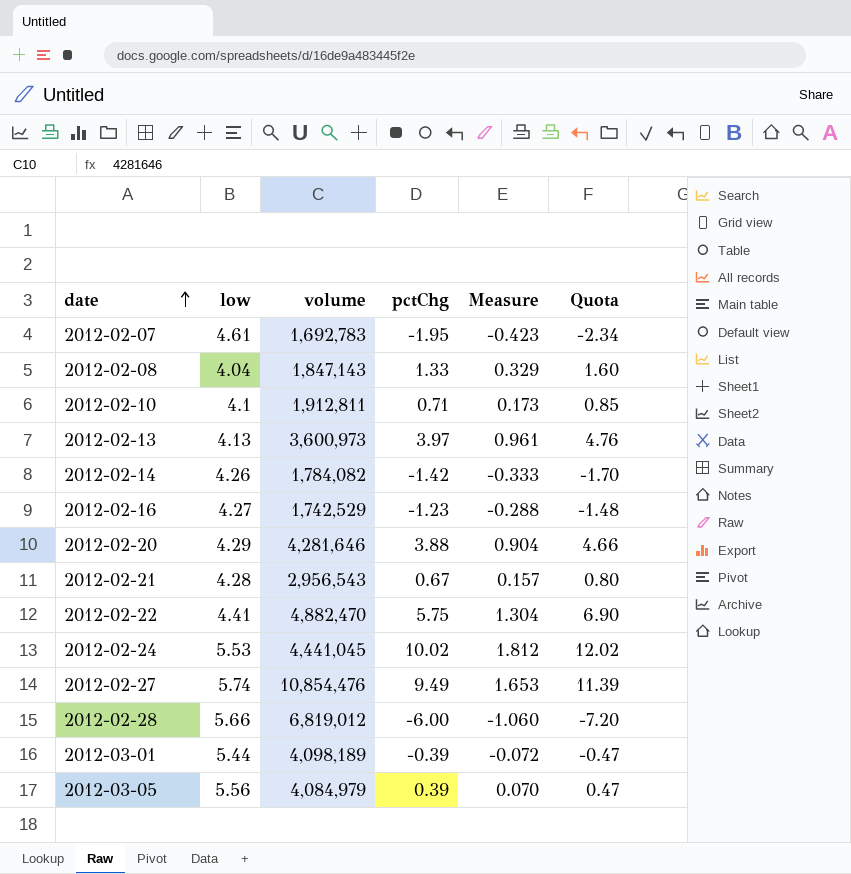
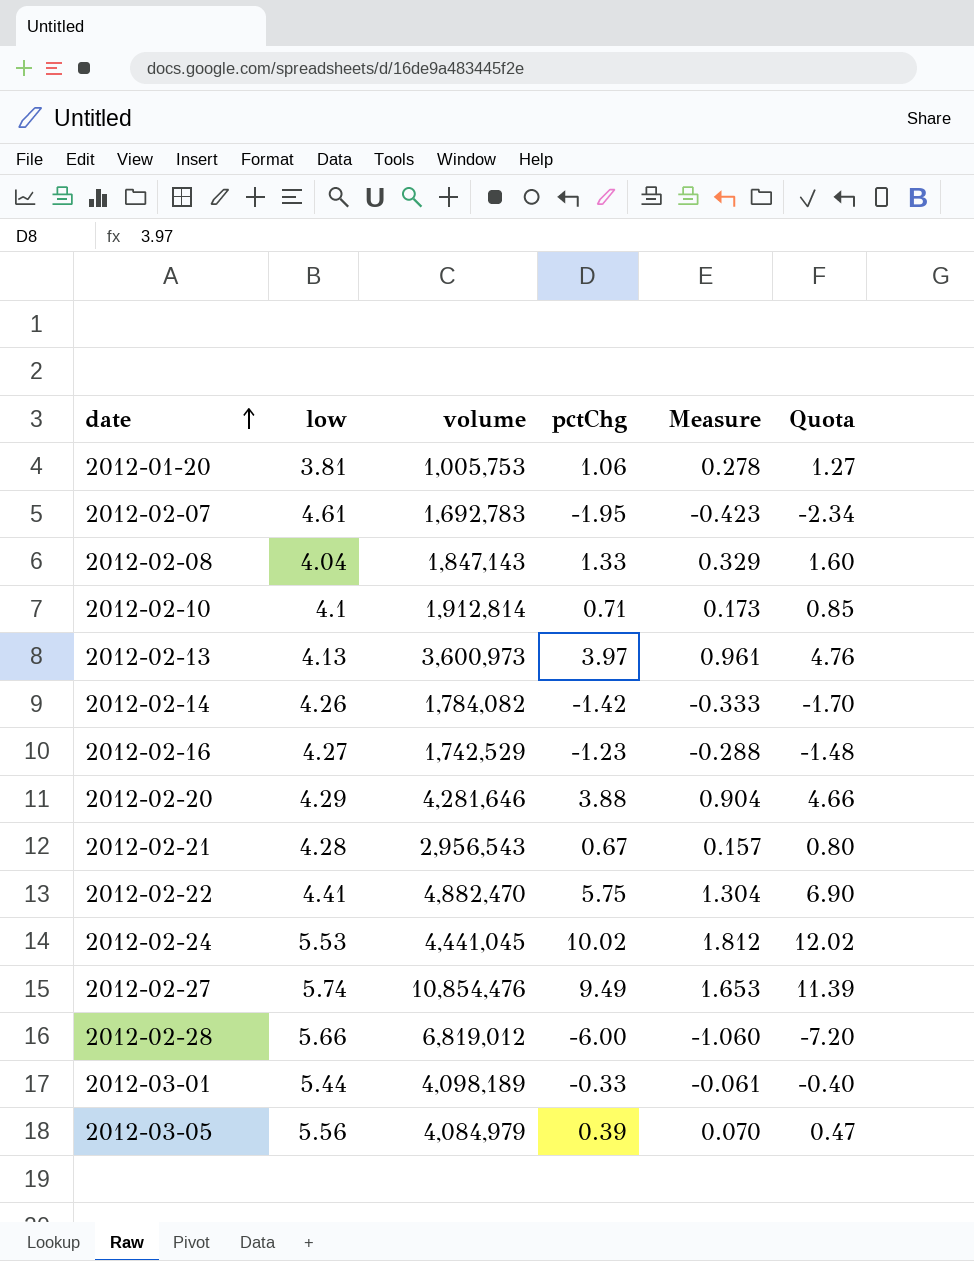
row 2012-01-20: none -> 3.81 | 1,005,753 | 1.06 | 0.278 | 1.27
2012-02-10 | volume: 1,912,811 -> 1,912,814
2012-03-01 | pctChg: -0.39 -> -0.33
2012-03-01 | Measure: -0.072 -> -0.061
2012-03-01 | Quota: -0.47 -> -0.40

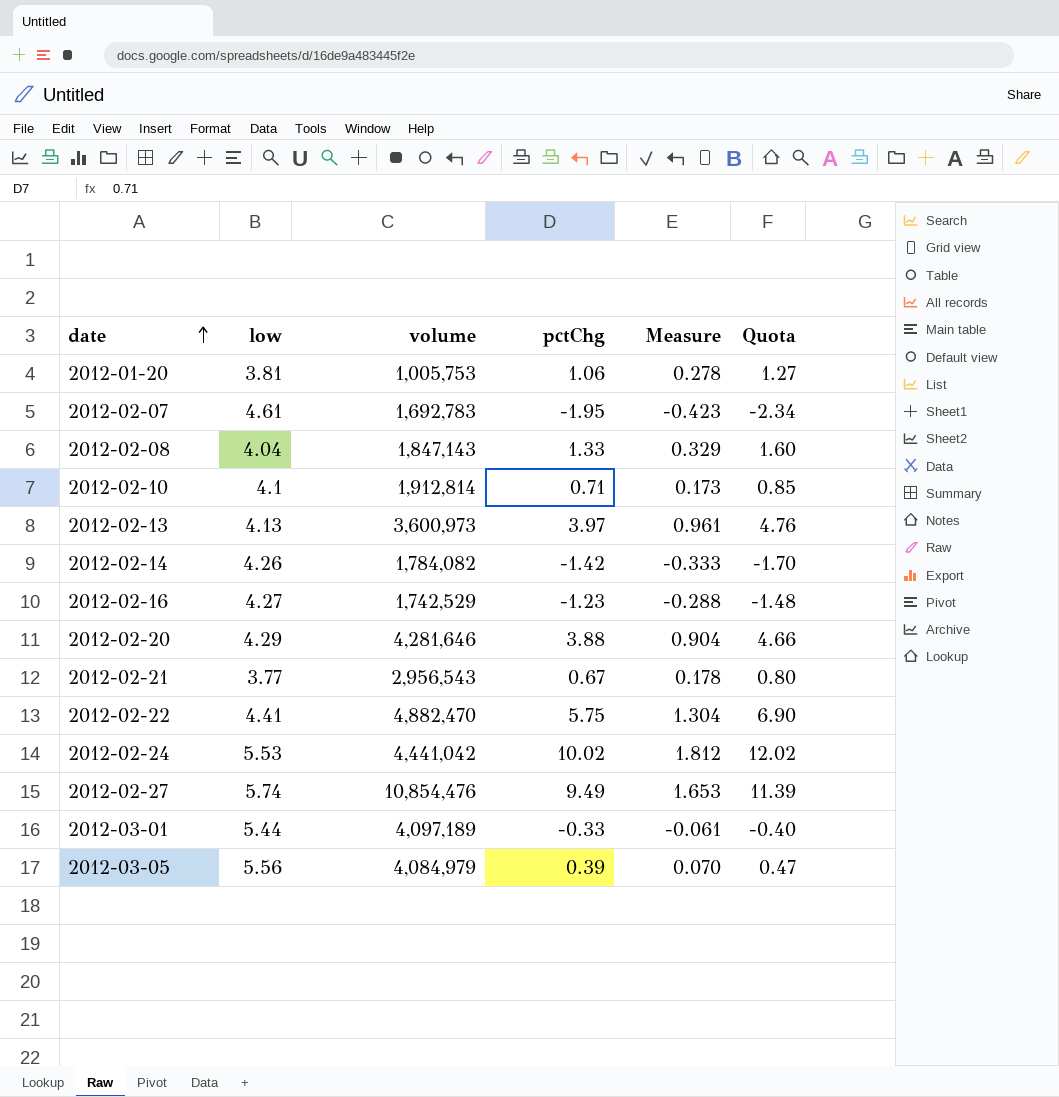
row 2012-02-28: 5.66 | 6,819,012 | -6.00 | -1.060 | -7.20 -> none
2012-02-21 | low: 4.28 -> 3.77
2012-02-21 | Measure: 0.157 -> 0.178
2012-02-24 | volume: 4,441,045 -> 4,441,042
2012-03-01 | volume: 4,098,189 -> 4,097,189

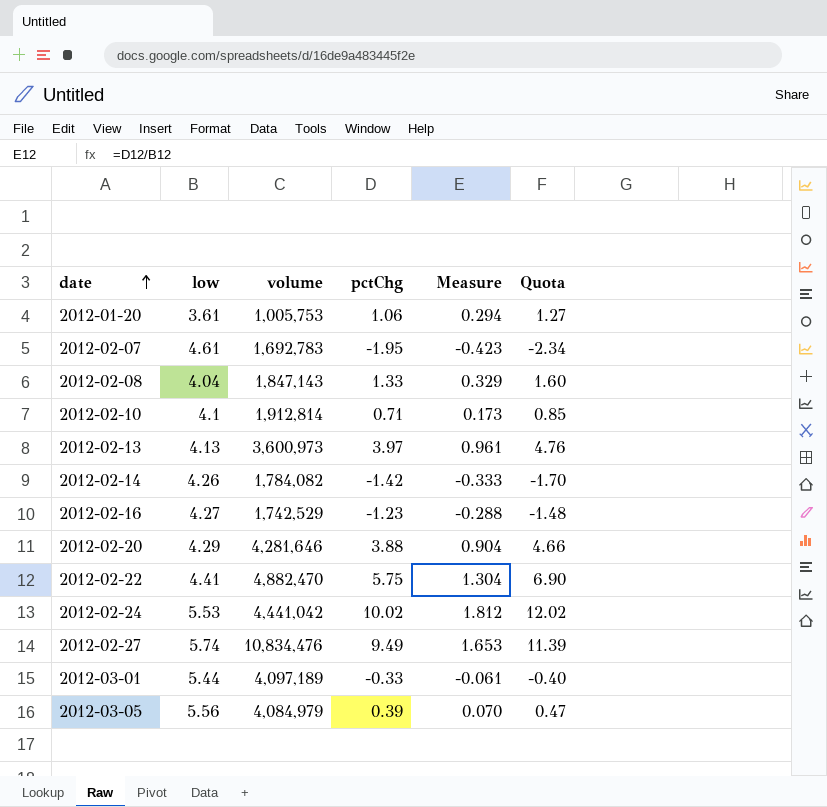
row 2012-02-21: 3.77 | 2,956,543 | 0.67 | 0.178 | 0.80 -> none
2012-01-20 | low: 3.81 -> 3.61
2012-01-20 | Measure: 0.278 -> 0.294
2012-02-27 | volume: 10,854,476 -> 10,834,476

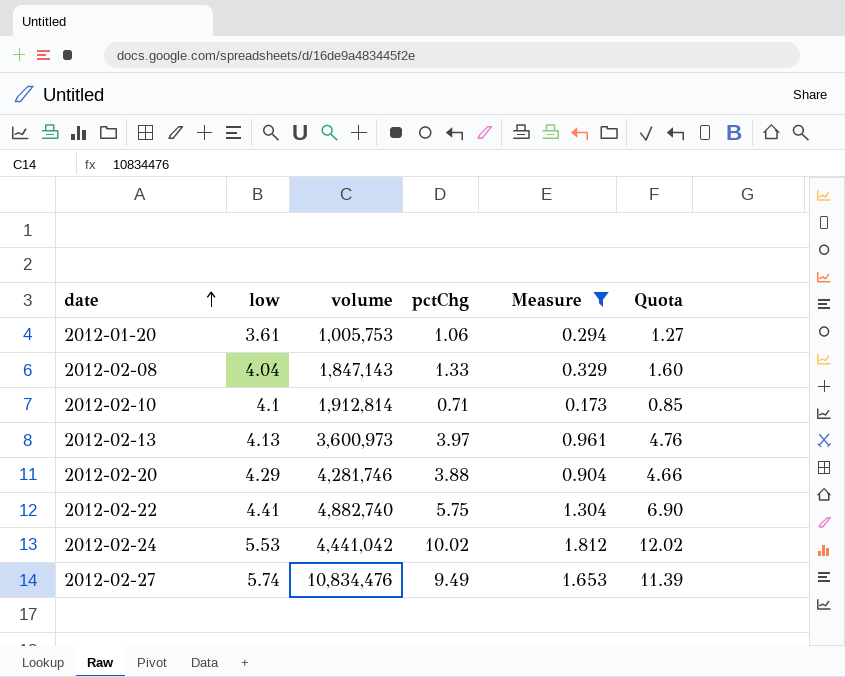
filter: none -> Measure >= 0.173
2012-02-20 | volume: 4,281,646 -> 4,281,746
2012-02-22 | volume: 4,882,470 -> 4,882,740

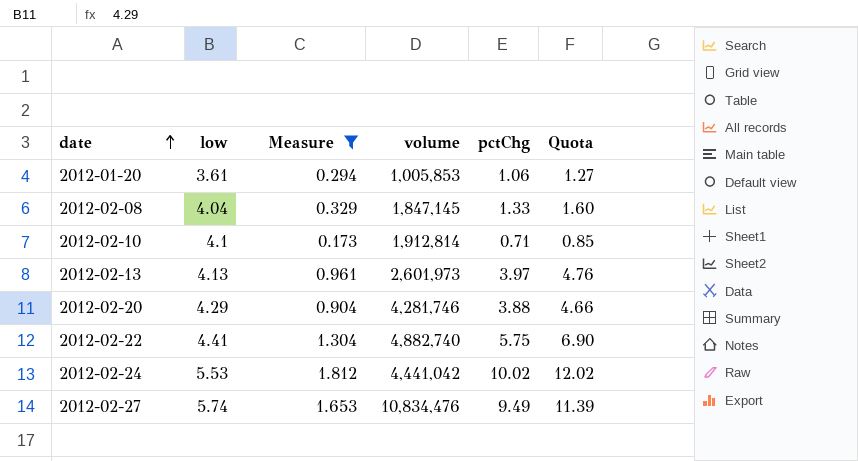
column Measure | position: 5 -> 3
2012-01-20 | volume: 1,005,753 -> 1,005,853
2012-02-08 | volume: 1,847,143 -> 1,847,145
2012-02-13 | volume: 3,600,973 -> 2,601,973

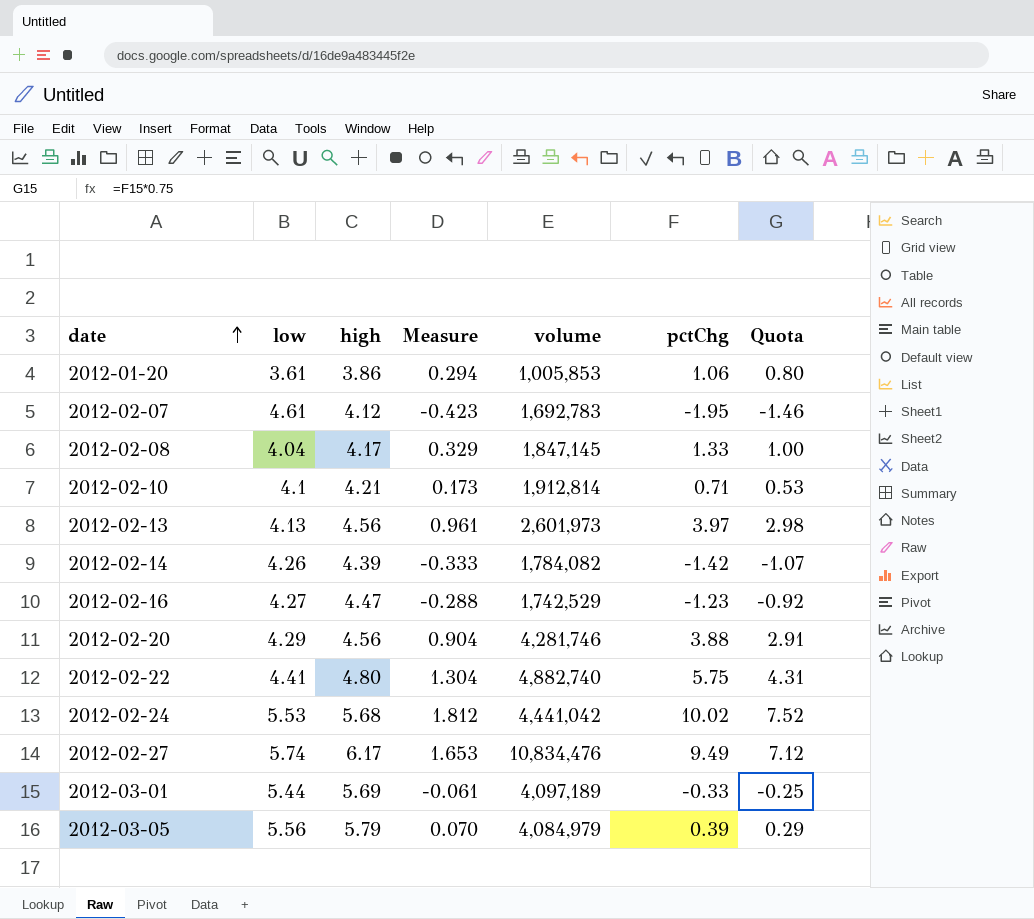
filter: Measure >= 0.173 -> none
column high | position: none -> 3
column Quota | formula: [pctChg] * 1.2 -> [pctChg] * 0.75

